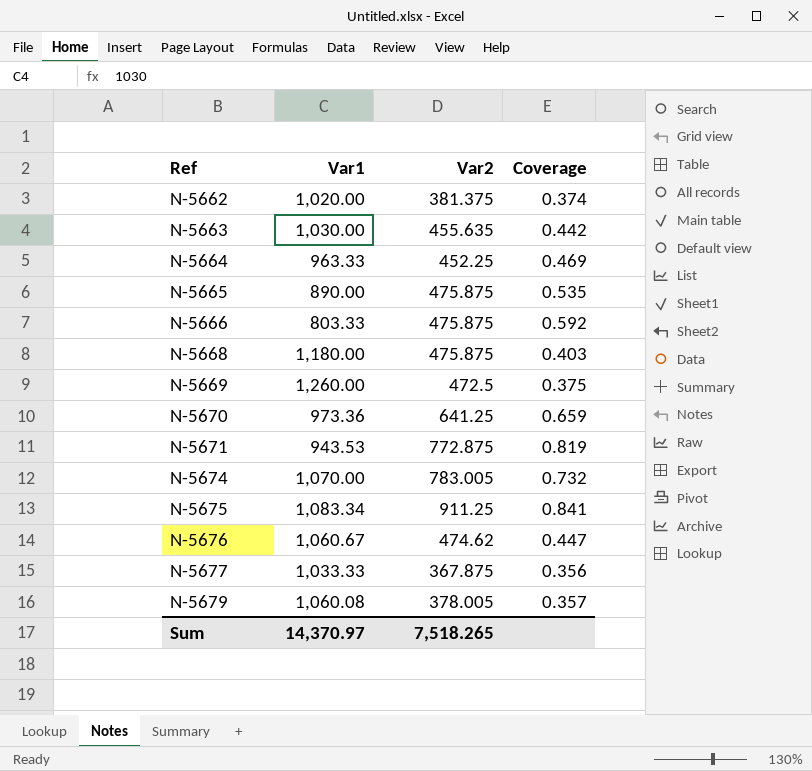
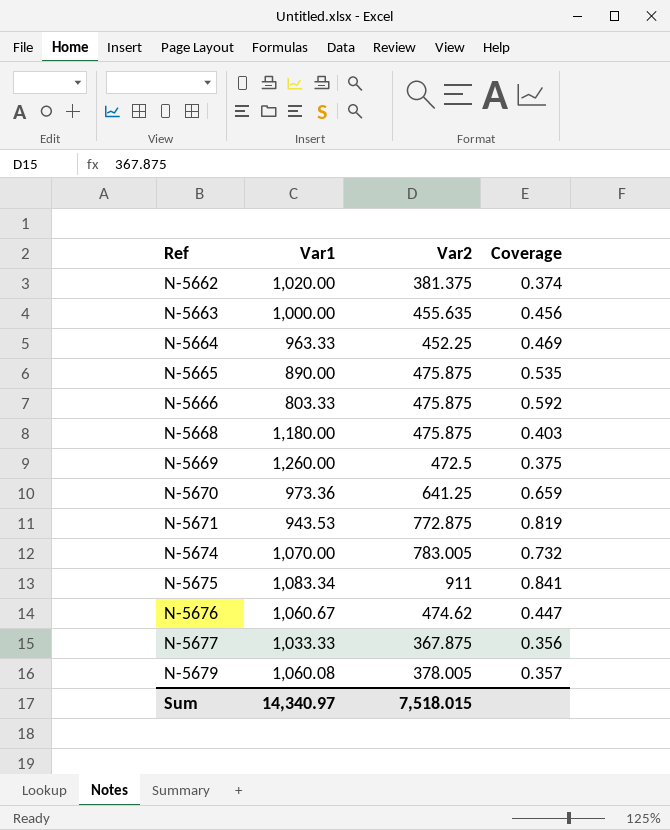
N-5663 | Var1: 1,030.00 -> 1,000.00
N-5663 | Coverage: 0.442 -> 0.456
N-5675 | Var2: 911.25 -> 911
Sum | Var1: 14,370.97 -> 14,340.97
Sum | Var2: 7,518.265 -> 7,518.015

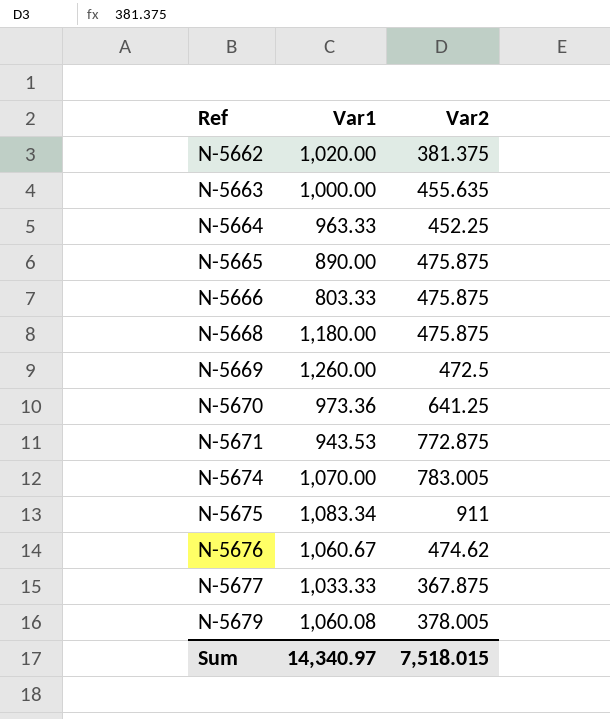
column Coverage | formula: [Var2] / [Var1] -> none

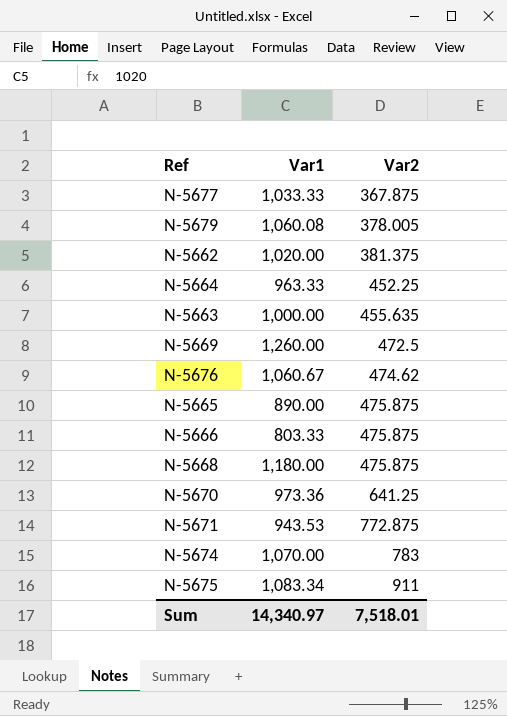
row order: Ref ascending -> Var2 ascending
N-5674 | Var2: 783.005 -> 783
Sum | Var2: 7,518.015 -> 7,518.01

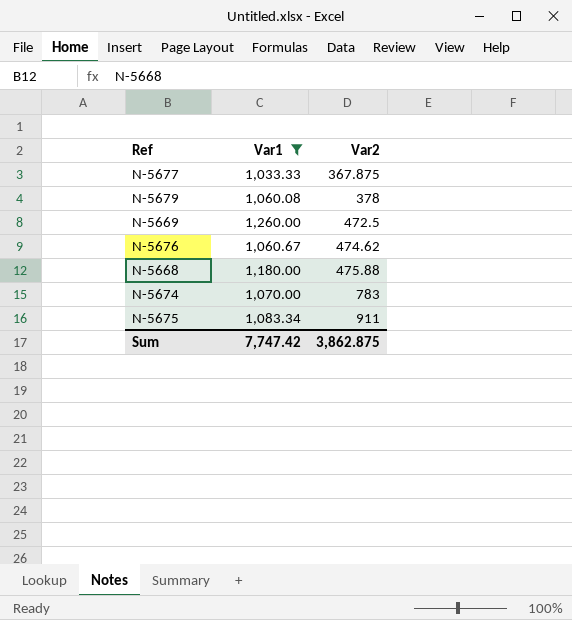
filter: none -> Var1 >= 1,033.33
N-5679 | Var2: 378.005 -> 378
N-5668 | Var2: 475.875 -> 475.88
Sum | Var1: 14,340.97 -> 7,747.42
Sum | Var2: 7,518.01 -> 3,862.875

